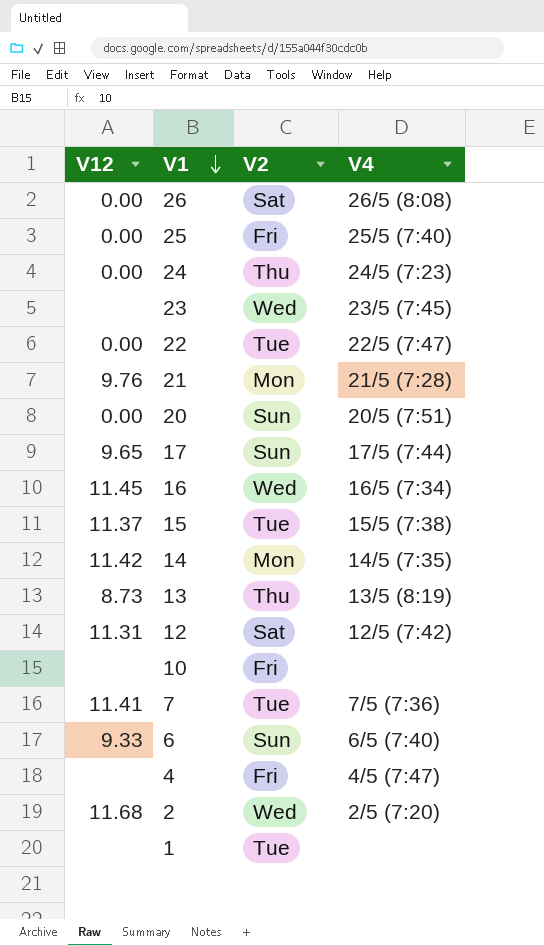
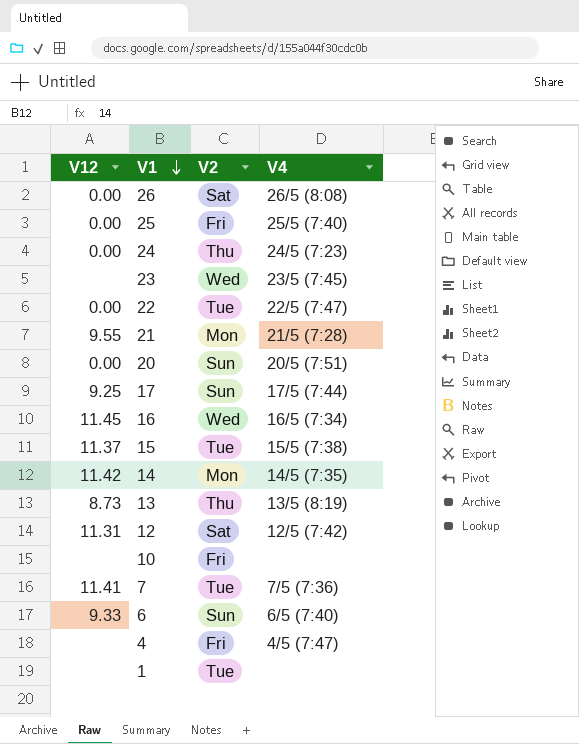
row 2: 11.68 | Wed | 2/5 (7:20) -> none
21 | V12: 9.76 -> 9.55
17 | V12: 9.65 -> 9.25

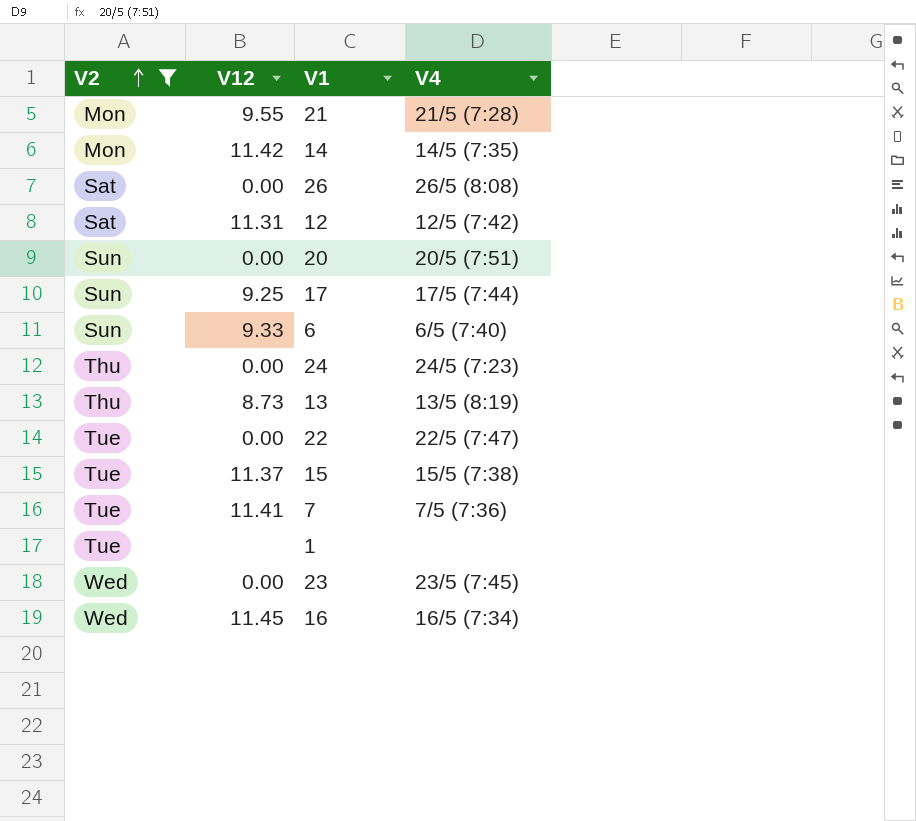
filter: none -> V2 != Fri
row order: V1 descending -> V2 ascending
column V2 | position: 3 -> 1
23 | V12: none -> 0.00

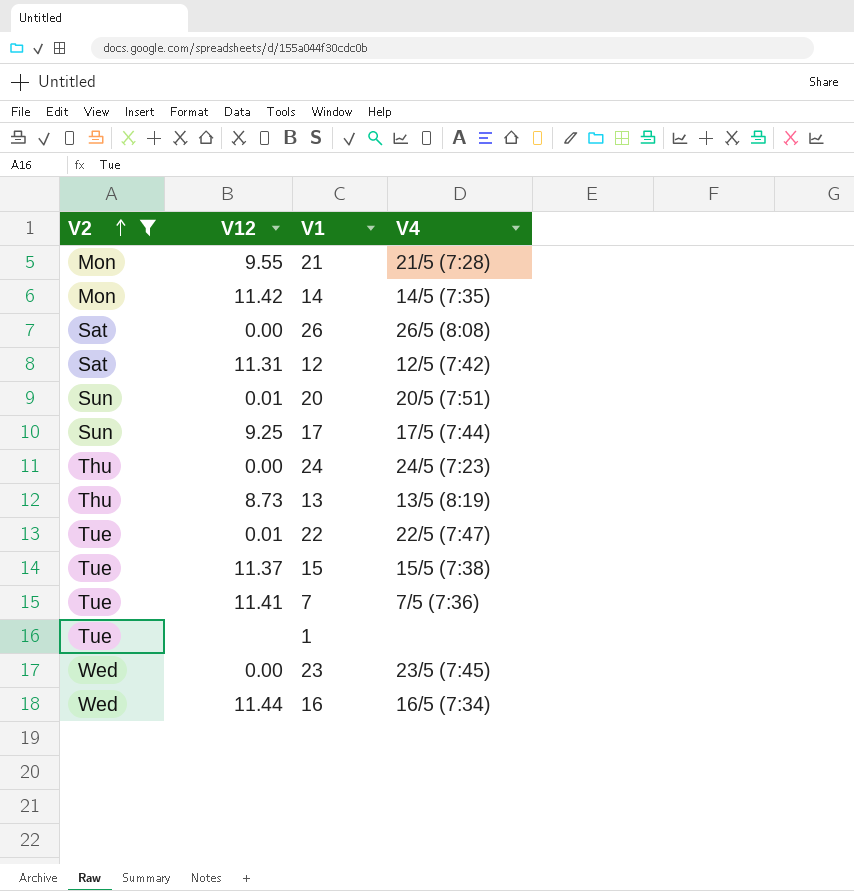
row 6: Sun | 9.33 | 6/5 (7:40) -> none
20 | V12: 0.00 -> 0.01
22 | V12: 0.00 -> 0.01
16 | V12: 11.45 -> 11.44

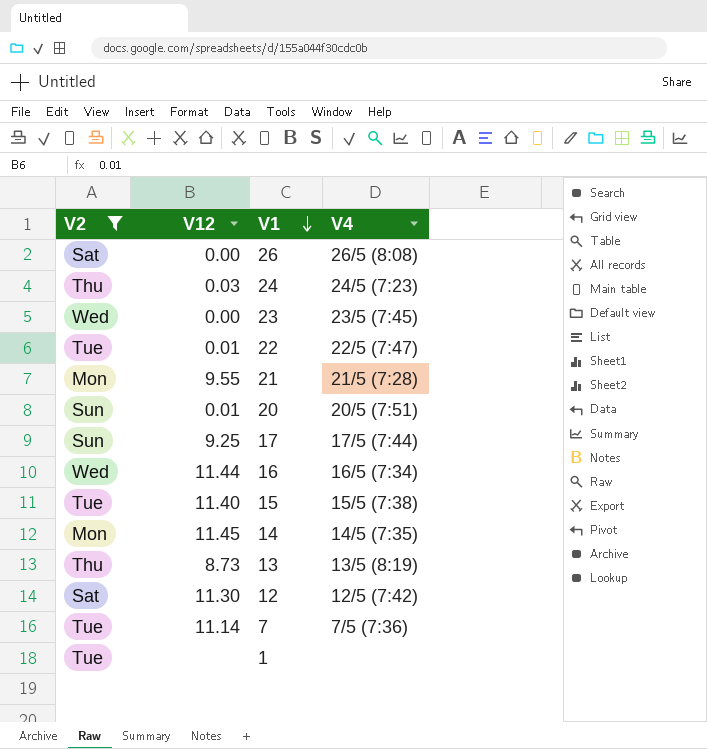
row order: V2 ascending -> V1 descending
24 | V12: 0.00 -> 0.03
15 | V12: 11.37 -> 11.40
14 | V12: 11.42 -> 11.45
12 | V12: 11.31 -> 11.30
7 | V12: 11.41 -> 11.14

